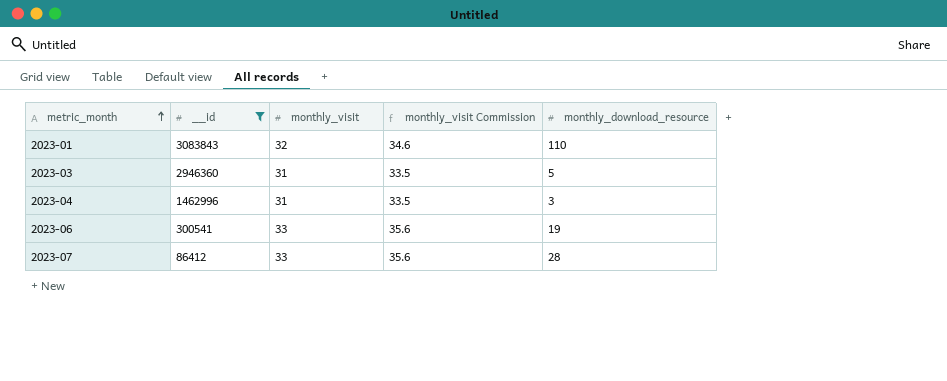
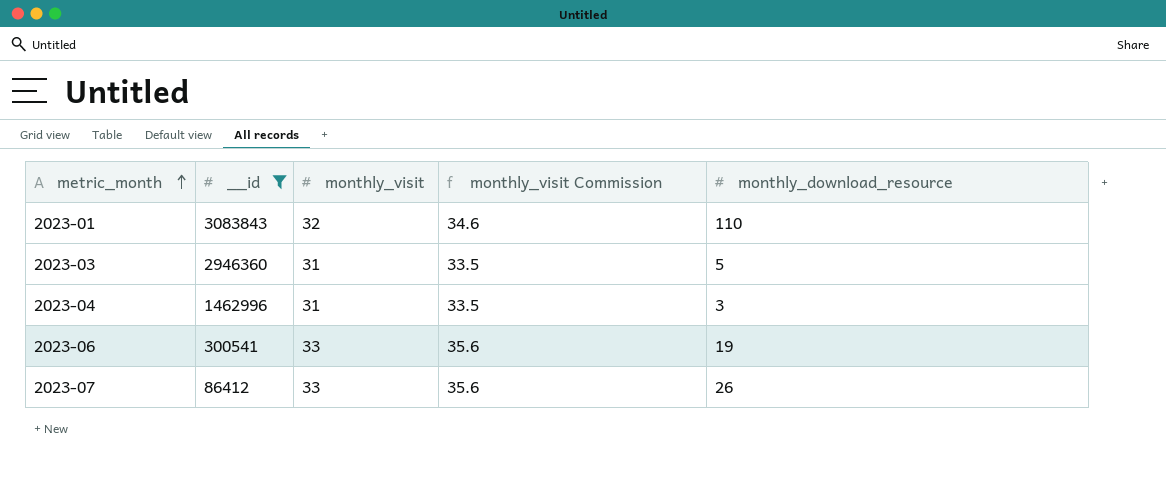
2023-07 | monthly_download_resource: 28 -> 26

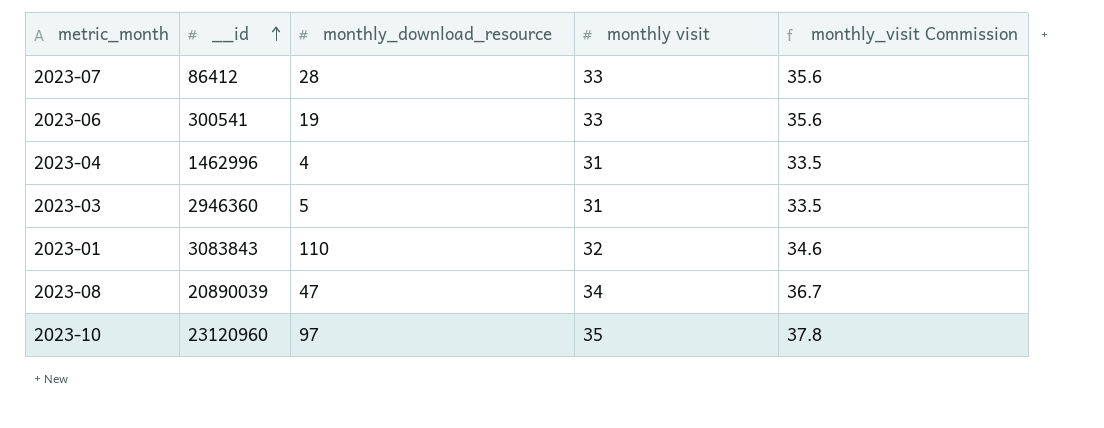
filter: __id <= 3083843 -> none
row order: metric_month ascending -> __id ascending
column monthly_download_resource | position: 5 -> 3
column name: monthly_visit -> monthly visit
2023-07 | monthly_download_resource: 26 -> 28
2023-04 | monthly_download_resource: 3 -> 4

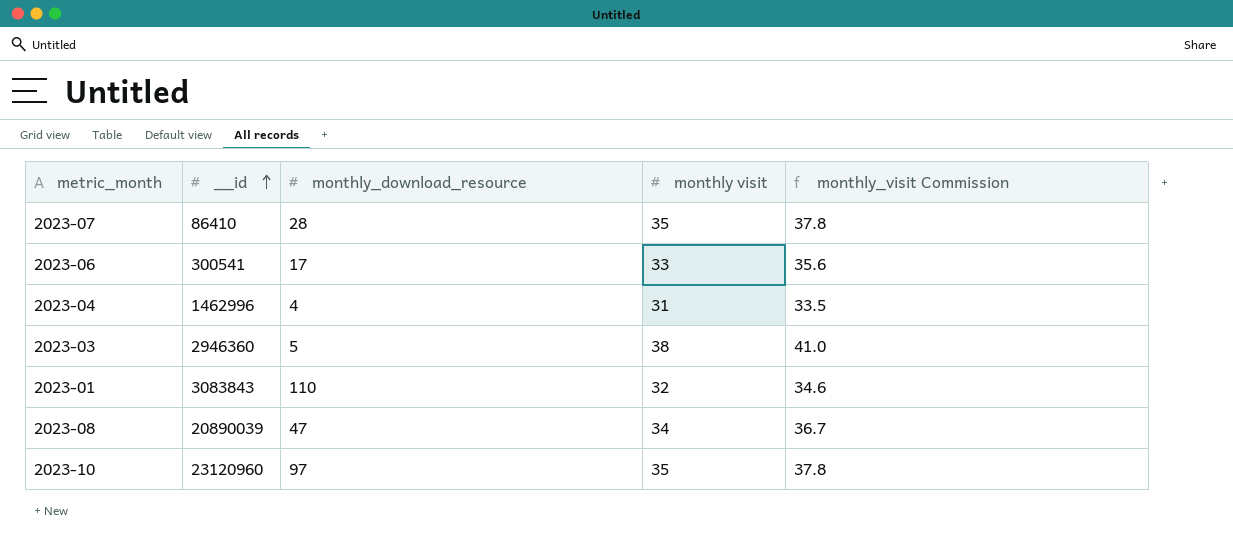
2023-07 | __id: 86412 -> 86410
2023-07 | monthly visit: 33 -> 35
2023-07 | monthly_visit Commission: 35.6 -> 37.8
2023-06 | monthly_download_resource: 19 -> 17
2023-03 | monthly visit: 31 -> 38
2023-03 | monthly_visit Commission: 33.5 -> 41.0

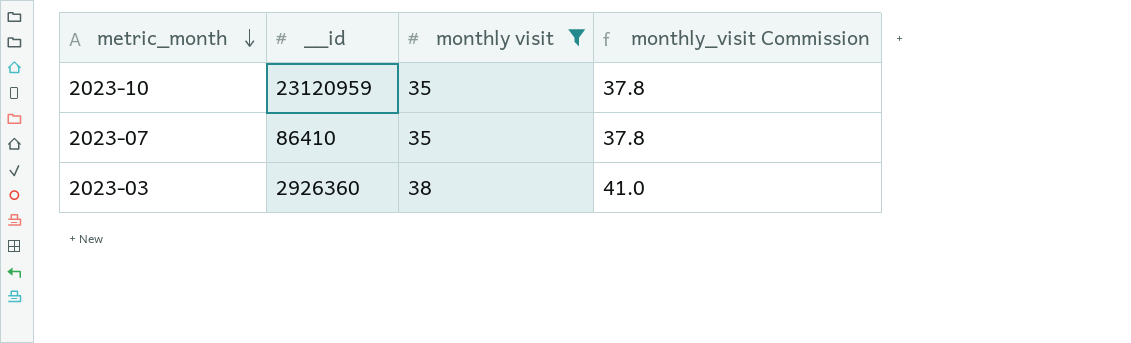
filter: none -> monthly visit >= 35
row order: __id ascending -> metric_month descending
column monthly_download_resource | position: 3 -> none
2023-10 | __id: 23120960 -> 23120959
2023-03 | __id: 2946360 -> 2926360

